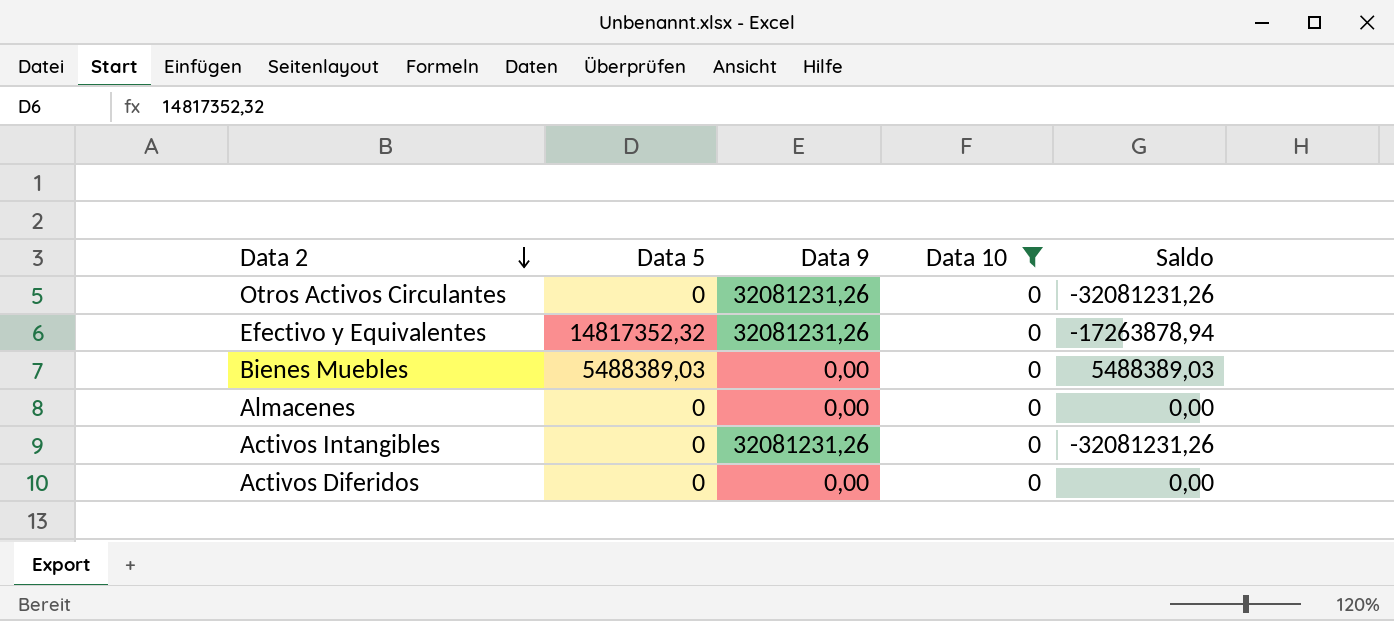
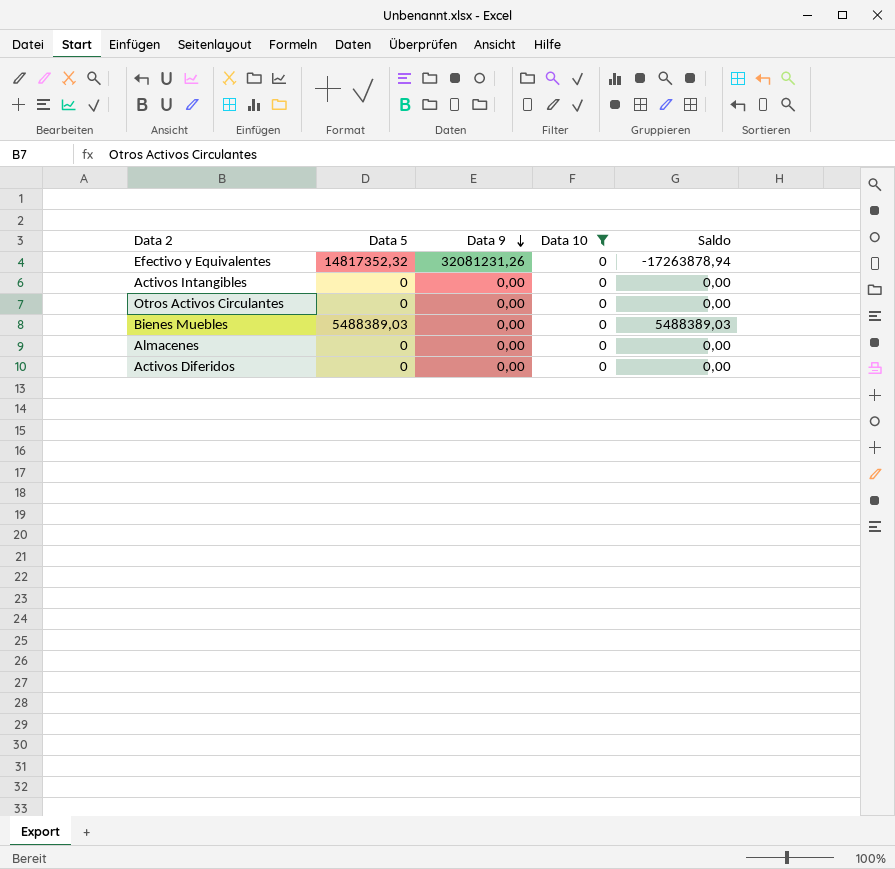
row order: Data 2 descending -> Data 9 descending
Activos Intangibles | Data 9: 32081231,26 -> 0,00
Activos Intangibles | Saldo: -32081231,26 -> 0,00
Otros Activos Circulantes | Data 9: 32081231,26 -> 0,00
Otros Activos Circulantes | Saldo: -32081231,26 -> 0,00

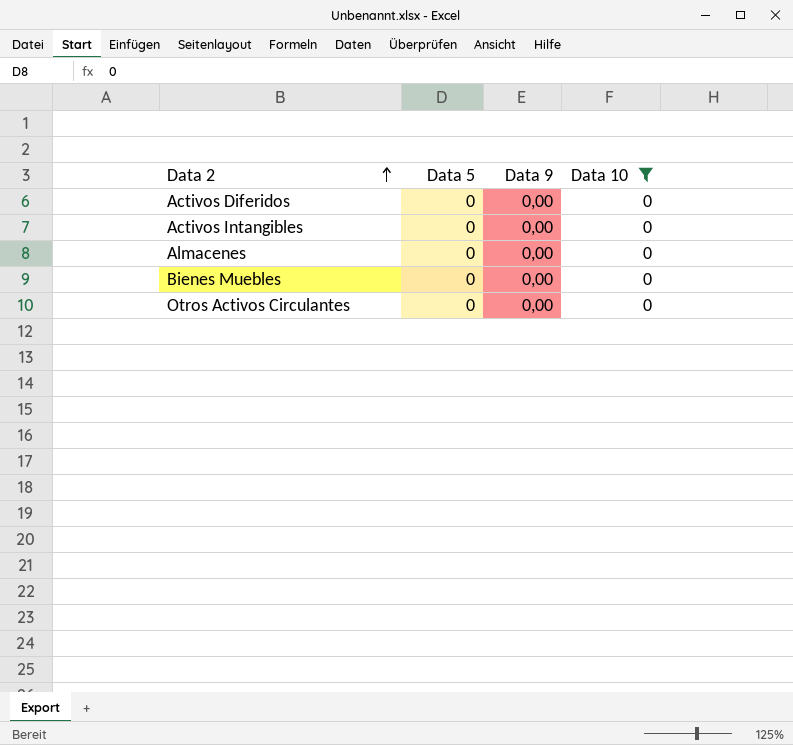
row order: Data 9 descending -> Data 2 ascending
column Saldo | formula: [Data 5] - [Data 9] -> none
row Efectivo y Equivalentes: 14817352,32 | 32081231,26 | 0 | -17263878,94 -> none
Bienes Muebles | Data 5: 5488389,03 -> 0

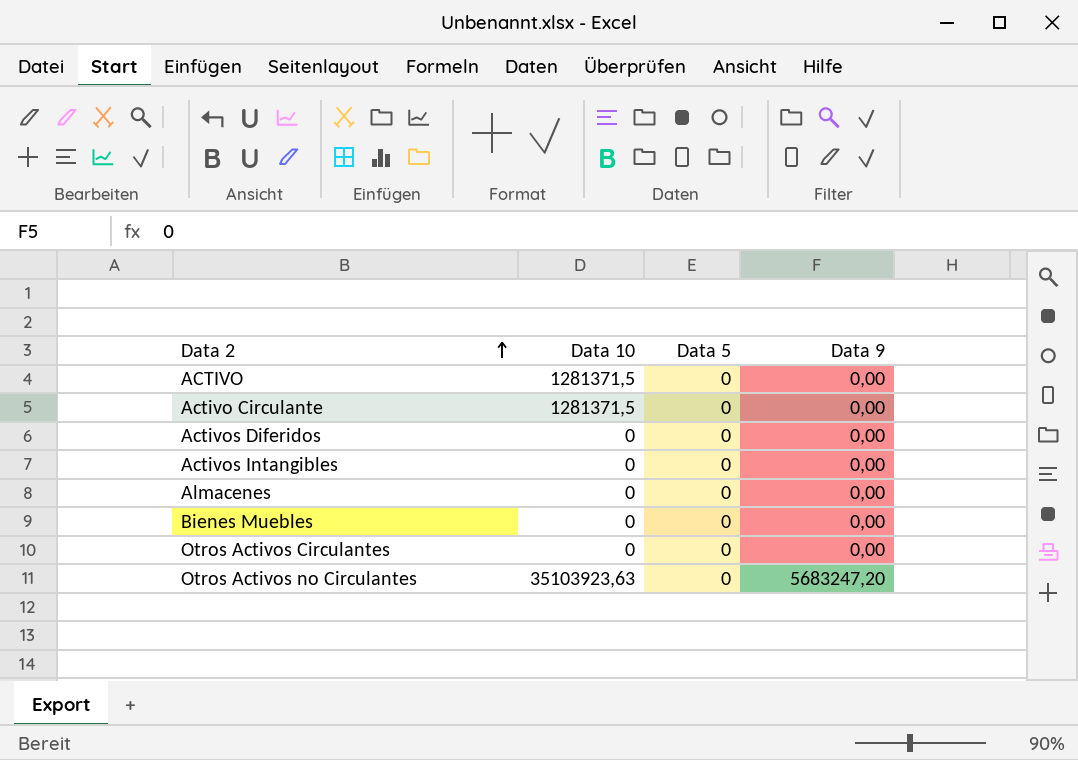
filter: Data 10 = 0 -> none
column Data 10 | position: 4 -> 2

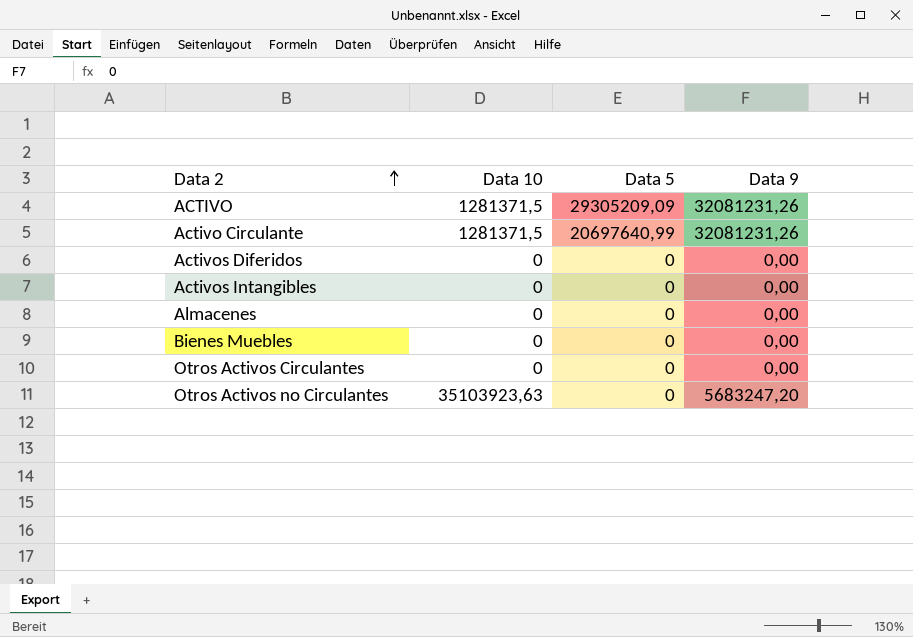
ACTIVO | Data 5: 0 -> 29305209,09
ACTIVO | Data 9: 0,00 -> 32081231,26
Activo Circulante | Data 5: 0 -> 20697640,99
Activo Circulante | Data 9: 0,00 -> 32081231,26

